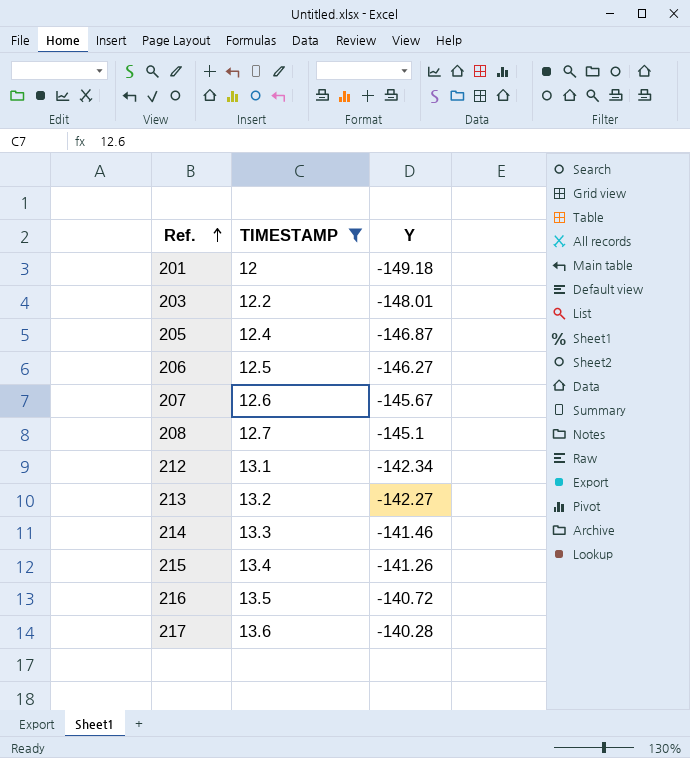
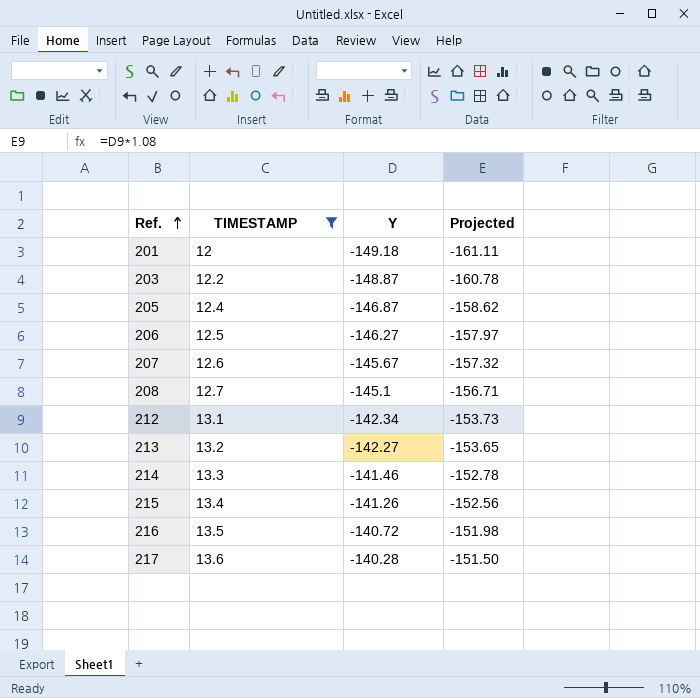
column Projected | formula: none -> [Y] * 1.08
203 | Y: -148.01 -> -148.87

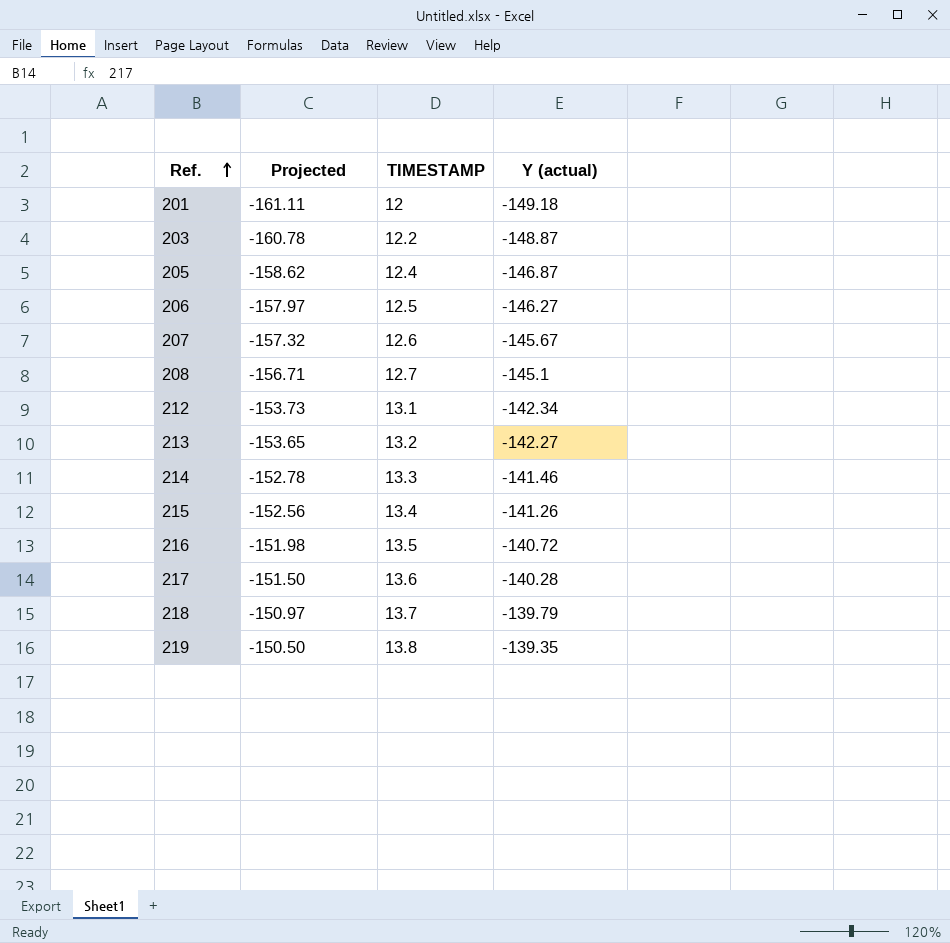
filter: TIMESTAMP <= 13.6 -> none
column Projected | position: 4 -> 2
column name: Y -> Y (actual)

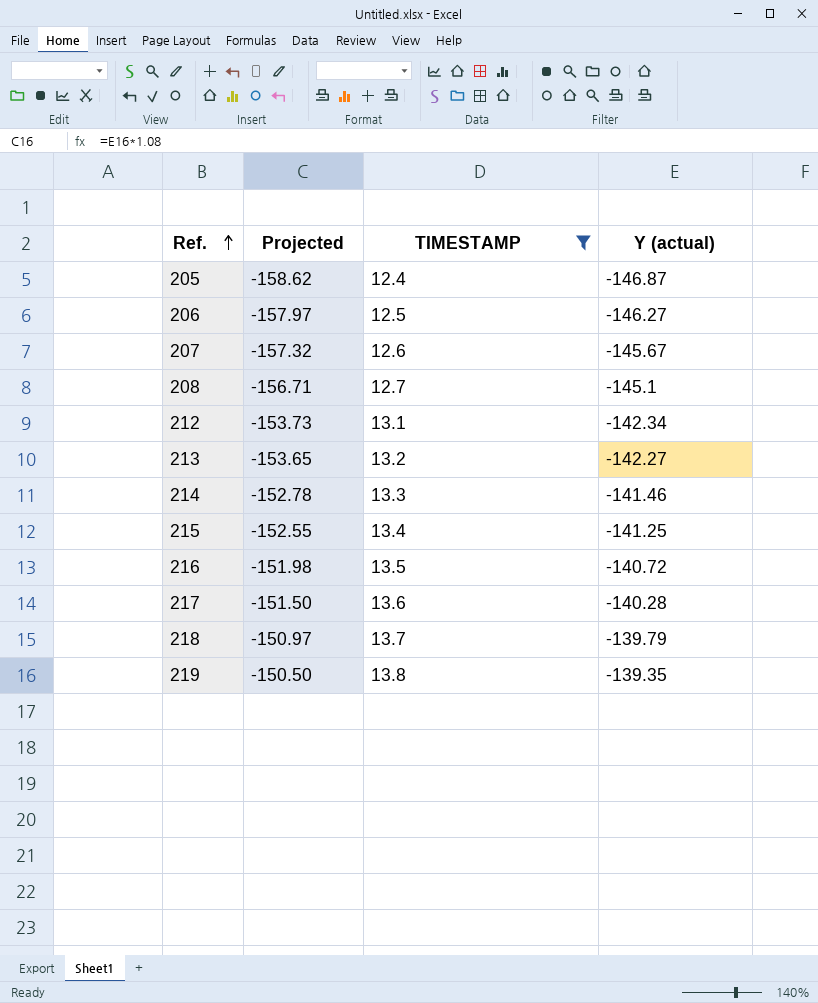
filter: none -> TIMESTAMP >= 12.4
215 | Projected: -152.56 -> -152.55
215 | Y (actual): -141.26 -> -141.25

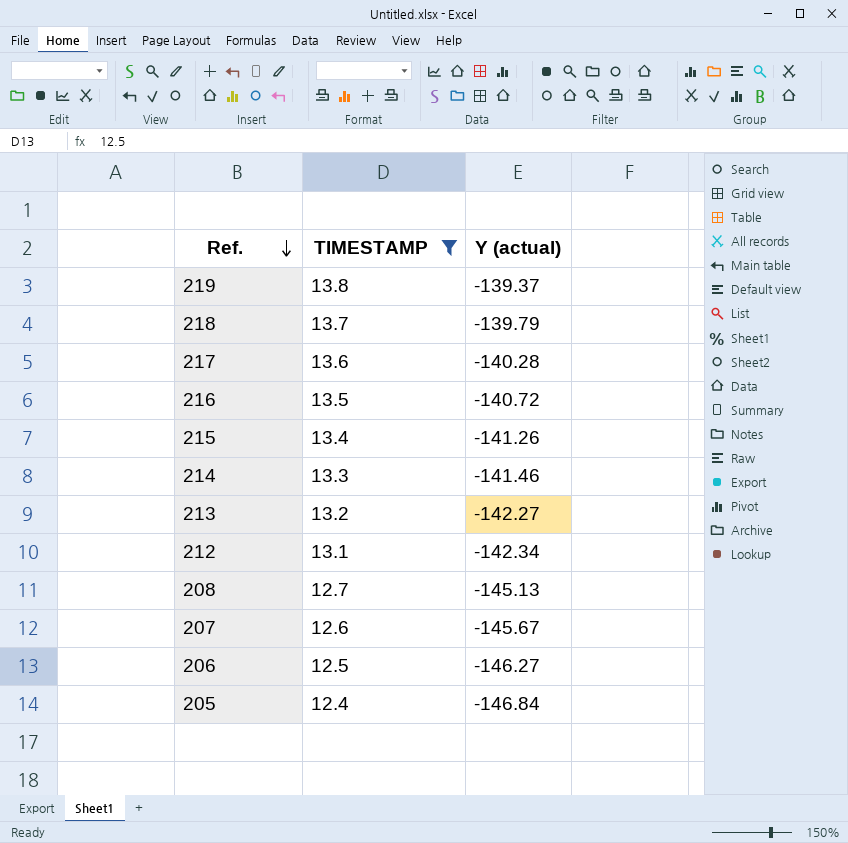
row order: Ref. ascending -> Ref. descending
column Projected | formula: [Y (actual)] * 1.08 -> none
219 | Y (actual): -139.35 -> -139.37
215 | Y (actual): -141.25 -> -141.26
208 | Y (actual): -145.1 -> -145.13
205 | Y (actual): -146.87 -> -146.84

